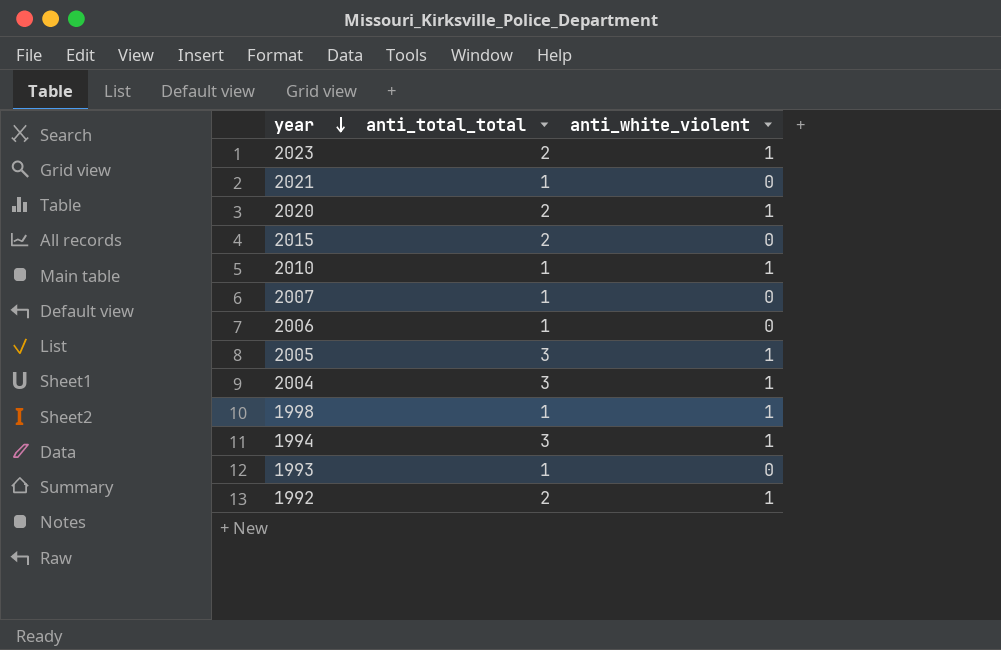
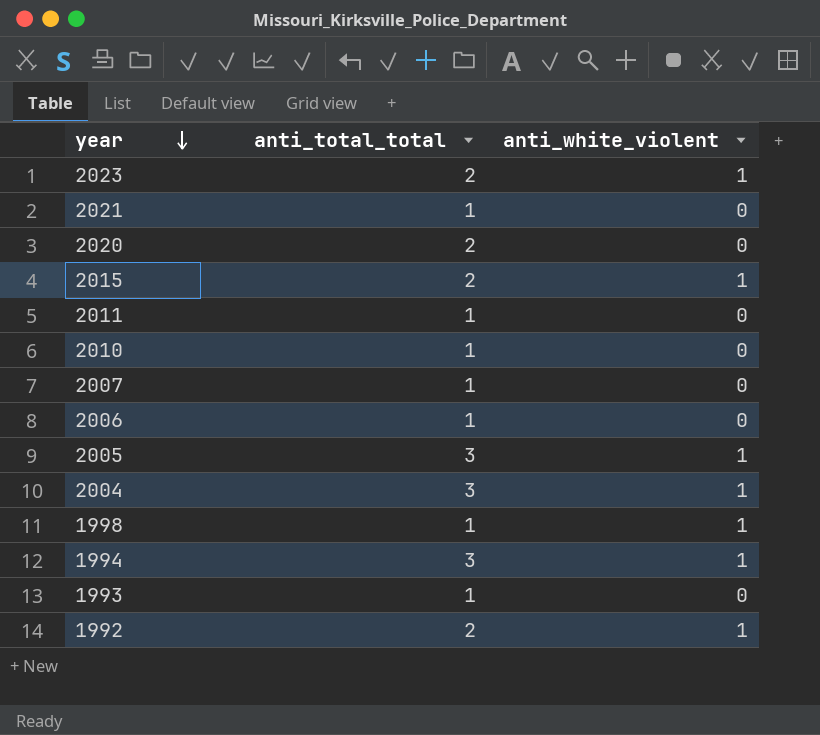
2020 | anti_white_violent: 1 -> 0
2015 | anti_white_violent: 0 -> 1
row 2011: none -> 1 | 0
2010 | anti_white_violent: 1 -> 0

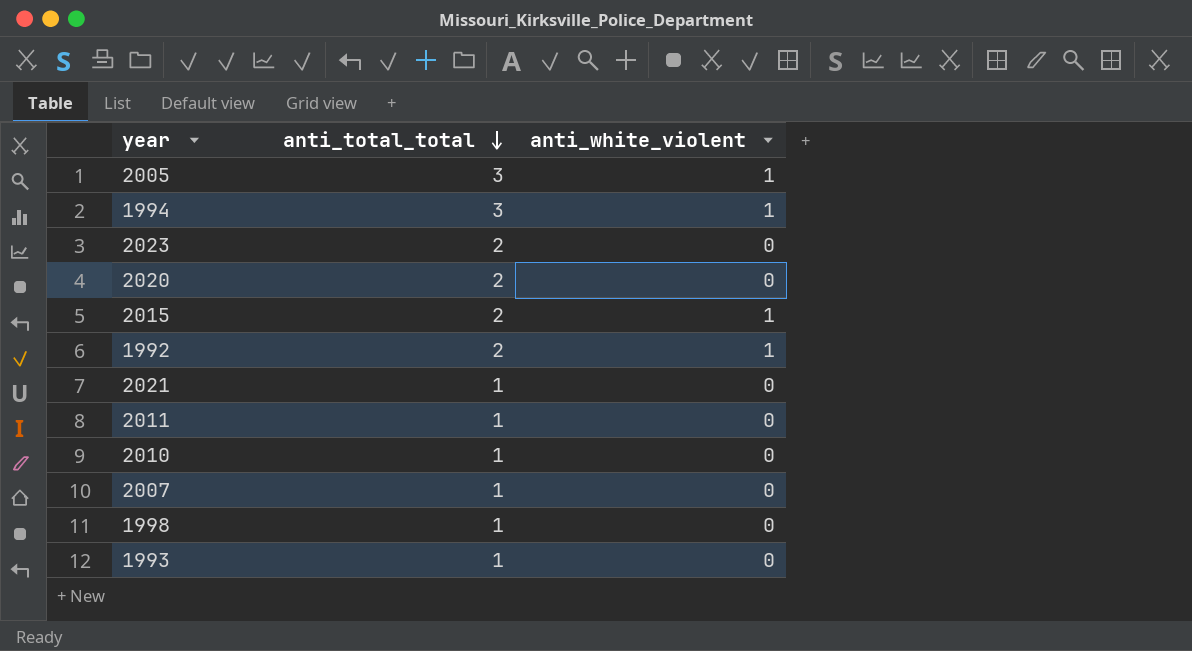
row order: year descending -> anti_total_total descending
row 2006: 1 | 0 -> none
row 2004: 3 | 1 -> none
2023 | anti_white_violent: 1 -> 0
1998 | anti_white_violent: 1 -> 0

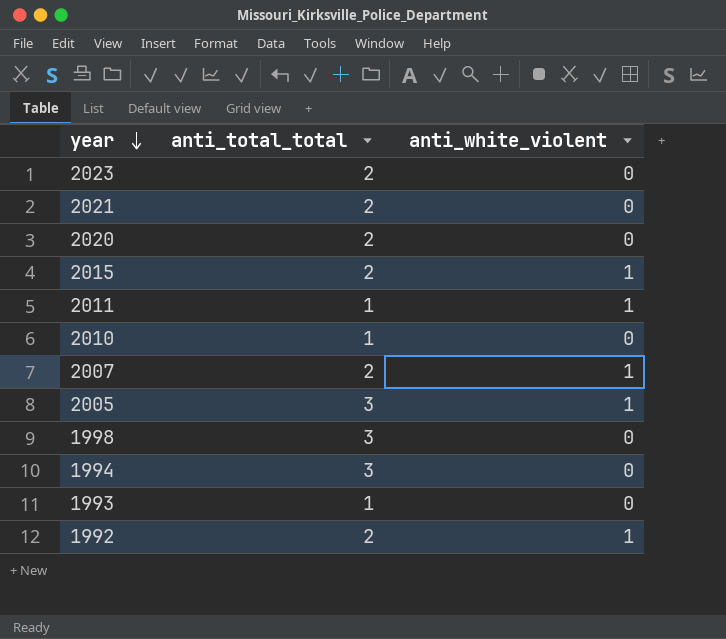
row order: anti_total_total descending -> year descending
2021 | anti_total_total: 1 -> 2
2011 | anti_white_violent: 0 -> 1
2007 | anti_total_total: 1 -> 2
2007 | anti_white_violent: 0 -> 1
1998 | anti_total_total: 1 -> 3
1994 | anti_white_violent: 1 -> 0

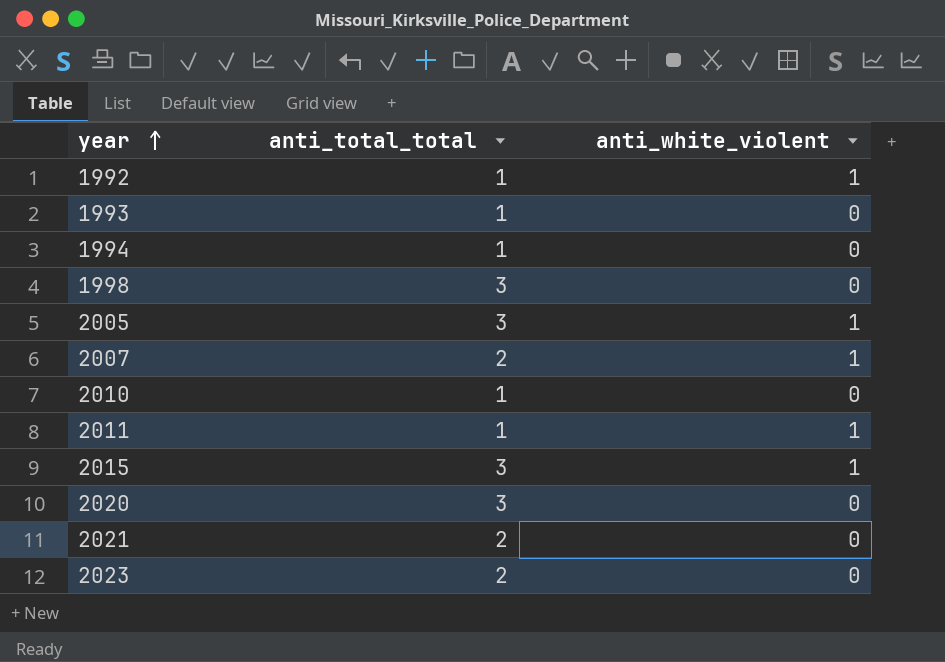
row order: year descending -> year ascending
1992 | anti_total_total: 2 -> 1
1994 | anti_total_total: 3 -> 1
2015 | anti_total_total: 2 -> 3
2020 | anti_total_total: 2 -> 3

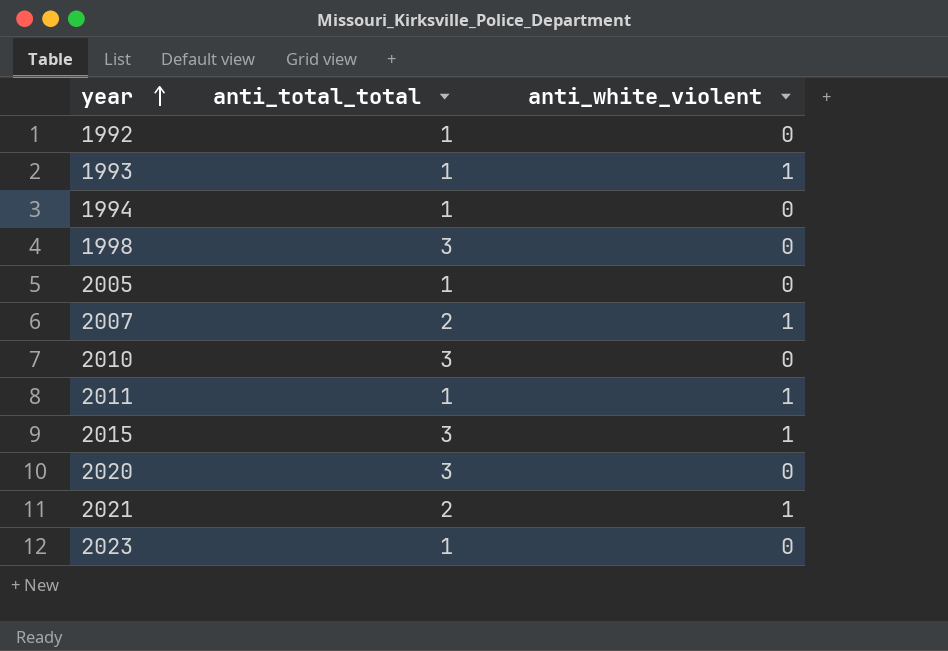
1992 | anti_white_violent: 1 -> 0
1993 | anti_white_violent: 0 -> 1
2005 | anti_total_total: 3 -> 1
2005 | anti_white_violent: 1 -> 0
2010 | anti_total_total: 1 -> 3
2021 | anti_white_violent: 0 -> 1
2023 | anti_total_total: 2 -> 1

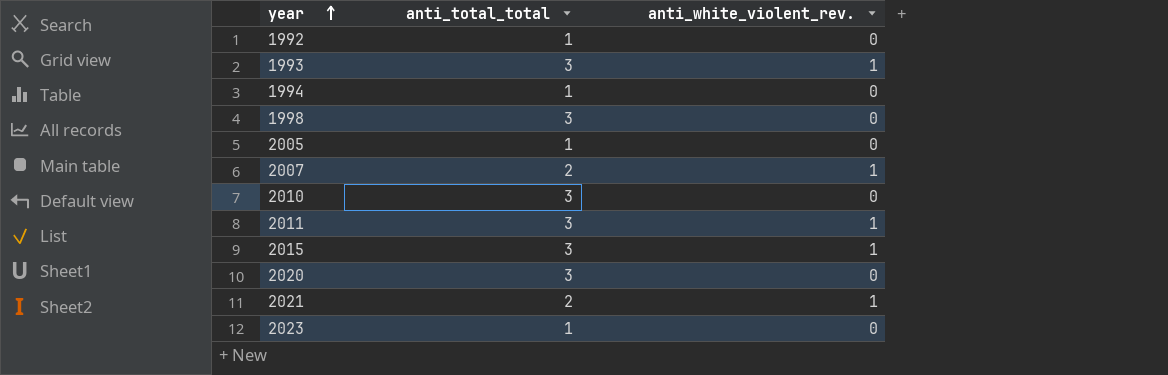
column name: anti_white_violent -> anti_white_violent_rev.
1993 | anti_total_total: 1 -> 3
2011 | anti_total_total: 1 -> 3

